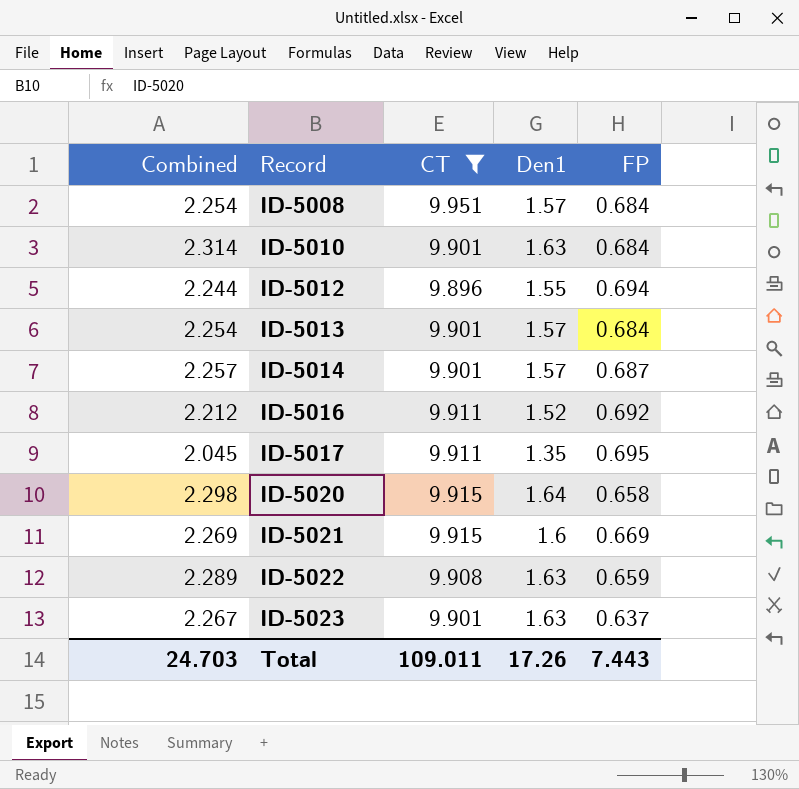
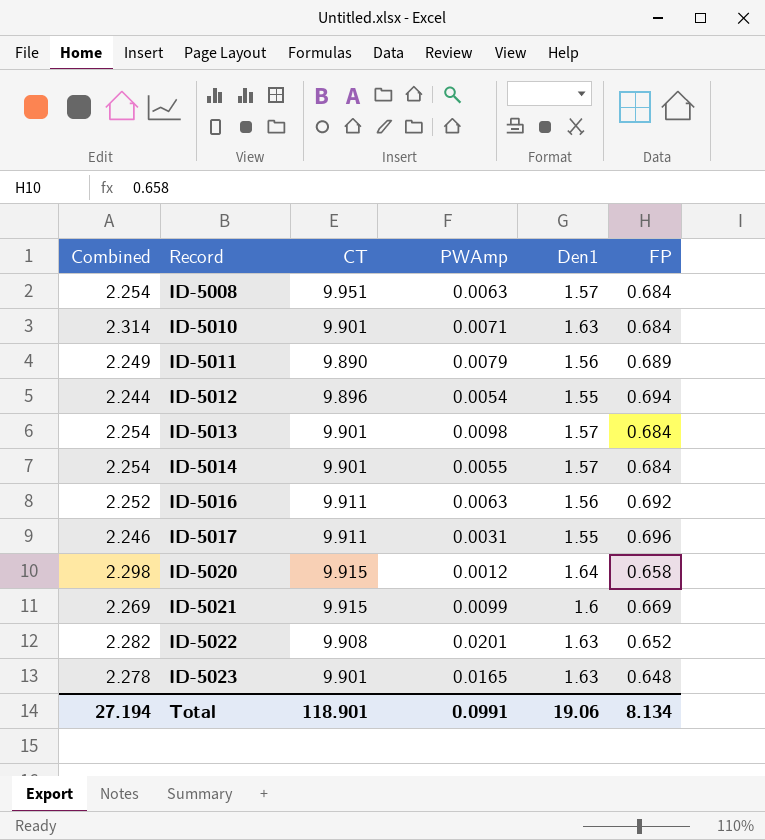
filter: CT != 9.890 -> none
column PWAmp | position: none -> 4
ID-5014 | Combined: 2.257 -> 2.254
ID-5014 | FP: 0.687 -> 0.684
ID-5016 | Combined: 2.212 -> 2.252
ID-5016 | Den1: 1.52 -> 1.56
ID-5017 | Combined: 2.045 -> 2.246
ID-5017 | Den1: 1.35 -> 1.55
ID-5017 | FP: 0.695 -> 0.696
ID-5022 | Combined: 2.289 -> 2.282
ID-5022 | FP: 0.659 -> 0.652
ID-5023 | Combined: 2.267 -> 2.278
ID-5023 | FP: 0.637 -> 0.648
Total | Combined: 24.703 -> 27.194
Total | CT: 109.011 -> 118.901
Total | Den1: 17.26 -> 19.06
Total | FP: 7.443 -> 8.134

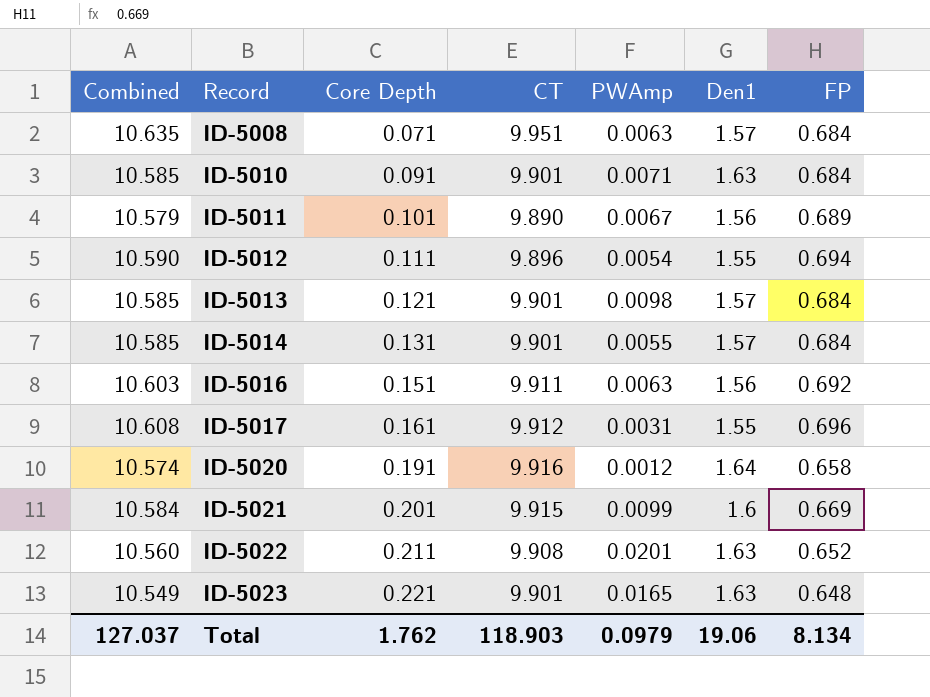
column Combined | formula: [Den1] + [FP] -> [CT] + [FP]
column Core Depth | position: none -> 3
ID-5011 | PWAmp: 0.0079 -> 0.0067
ID-5017 | CT: 9.911 -> 9.912
ID-5020 | CT: 9.915 -> 9.916
Total | Combined: 27.194 -> 127.037
Total | CT: 118.901 -> 118.903
Total | PWAmp: 0.0991 -> 0.0979

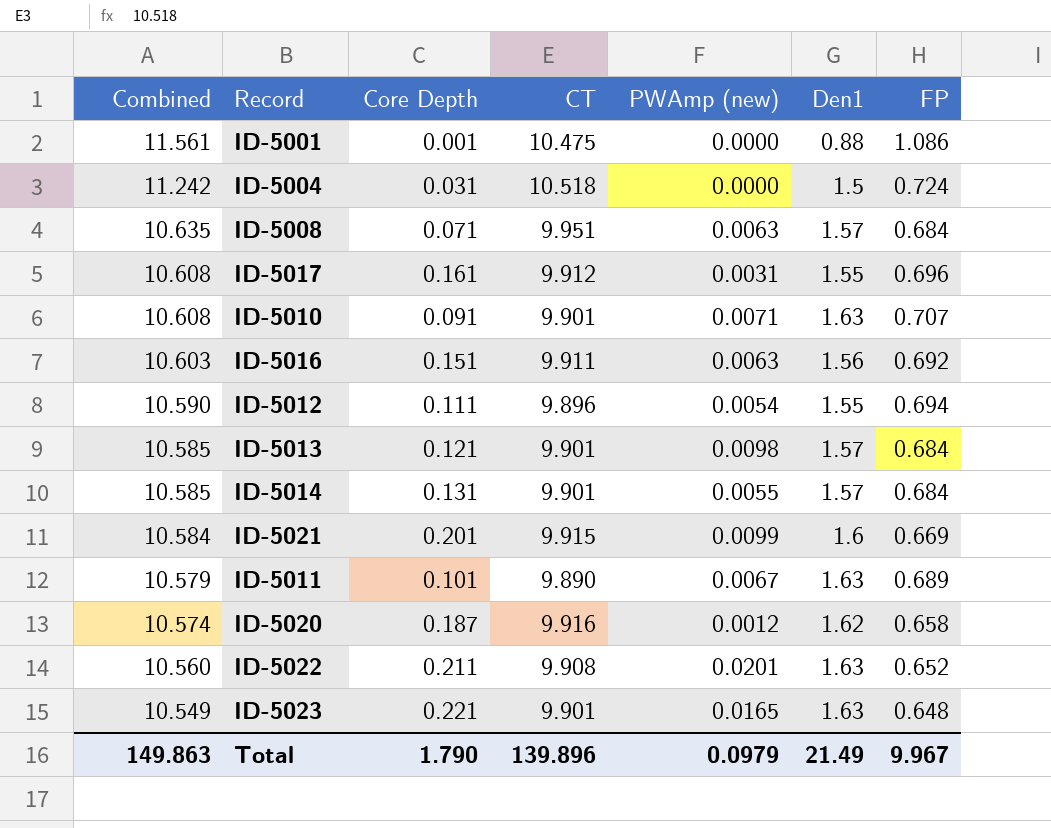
row order: Record ascending -> Combined descending
column name: PWAmp -> PWAmp (new)
row ID-5001: none -> 11.561 | 0.001 | 10.475 | 0.0000 | 0.88 | 1.086
row ID-5004: none -> 11.242 | 0.031 | 10.518 | 0.0000 | 1.5 | 0.724
ID-5010 | Combined: 10.585 -> 10.608
ID-5010 | FP: 0.684 -> 0.707
ID-5011 | Den1: 1.56 -> 1.63
ID-5020 | Core Depth: 0.191 -> 0.187
ID-5020 | Den1: 1.64 -> 1.62
Total | Combined: 127.037 -> 149.863
Total | Core Depth: 1.762 -> 1.790
Total | CT: 118.903 -> 139.896
Total | Den1: 19.06 -> 21.49
Total | FP: 8.134 -> 9.967

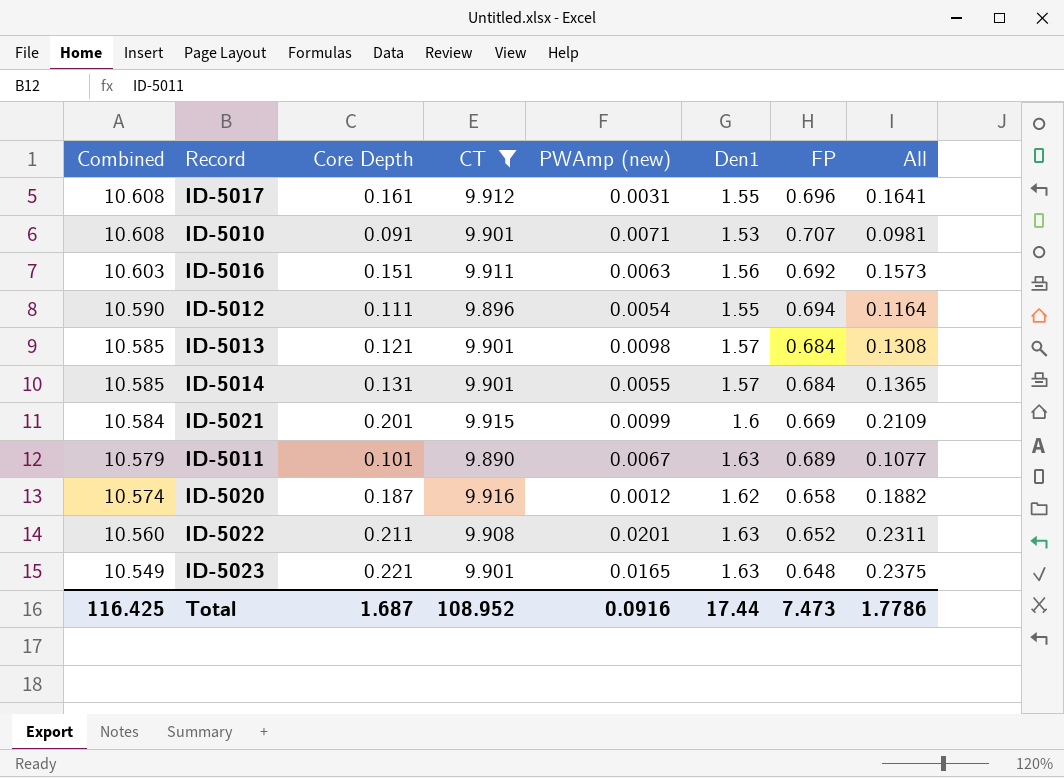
filter: none -> CT <= 9.916
column All | formula: none -> [Core Depth] + [PWAmp (new)]
ID-5010 | Den1: 1.63 -> 1.53
Total | Combined: 149.863 -> 116.425
Total | Core Depth: 1.790 -> 1.687
Total | CT: 139.896 -> 108.952
Total | PWAmp (new): 0.0979 -> 0.0916
Total | Den1: 21.49 -> 17.44
Total | FP: 9.967 -> 7.473

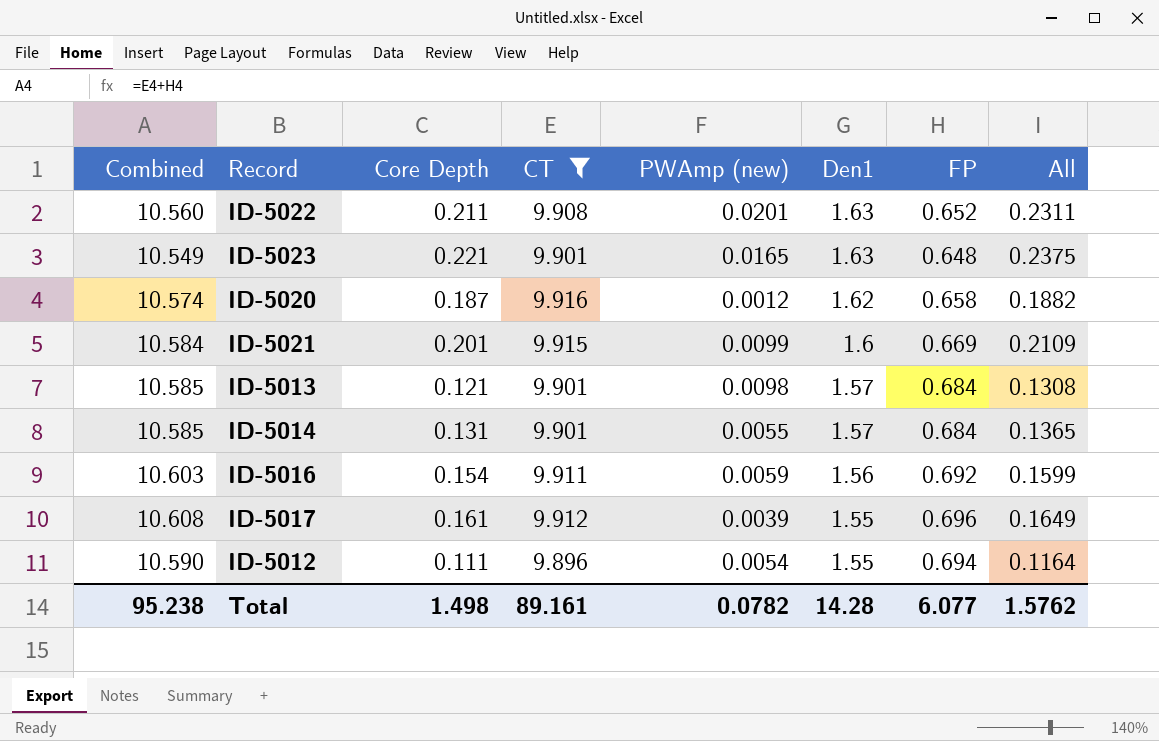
row order: Combined descending -> Den1 descending
row ID-5010: 10.608 | 0.091 | 9.901 | 0.0071 | 1.53 | 0.707 | 0.0981 -> none
row ID-5011: 10.579 | 0.101 | 9.890 | 0.0067 | 1.63 | 0.689 | 0.1077 -> none
ID-5016 | Core Depth: 0.151 -> 0.154
ID-5016 | PWAmp (new): 0.0063 -> 0.0059
ID-5016 | All: 0.1573 -> 0.1599
ID-5017 | PWAmp (new): 0.0031 -> 0.0039
ID-5017 | All: 0.1641 -> 0.1649
Total | Combined: 116.425 -> 95.238
Total | Core Depth: 1.687 -> 1.498
Total | CT: 108.952 -> 89.161
Total | PWAmp (new): 0.0916 -> 0.0782
Total | Den1: 17.44 -> 14.28
Total | FP: 7.473 -> 6.077
Total | All: 1.7786 -> 1.5762

